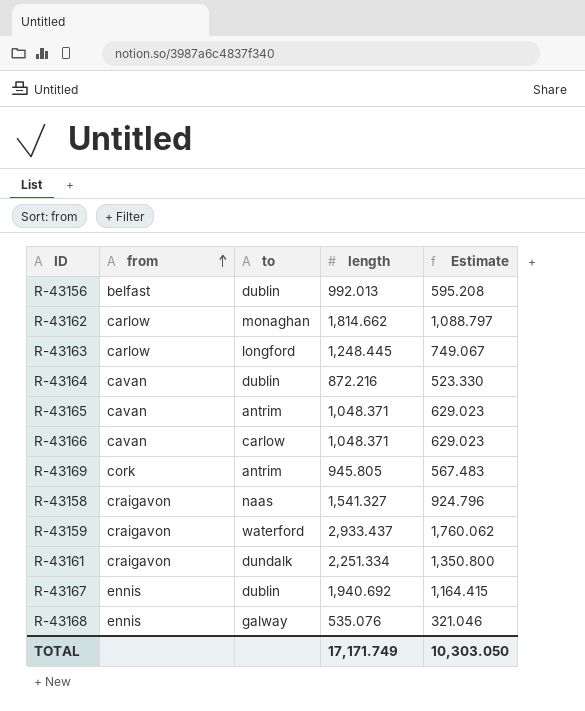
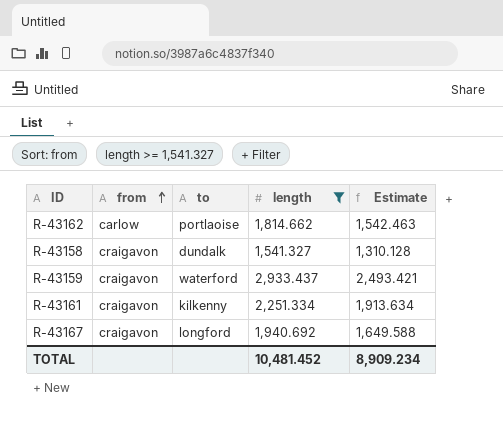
filter: none -> length >= 1,541.327
column Estimate | formula: [length] * 0.6 -> [length] * 0.85
R-43162 | to: monaghan -> portlaoise
R-43158 | to: naas -> dundalk
R-43161 | to: dundalk -> kilkenny
R-43167 | from: ennis -> craigavon
R-43167 | to: dublin -> longford
TOTAL | length: 17,171.749 -> 10,481.452
TOTAL | Estimate: 10,303.050 -> 8,909.234

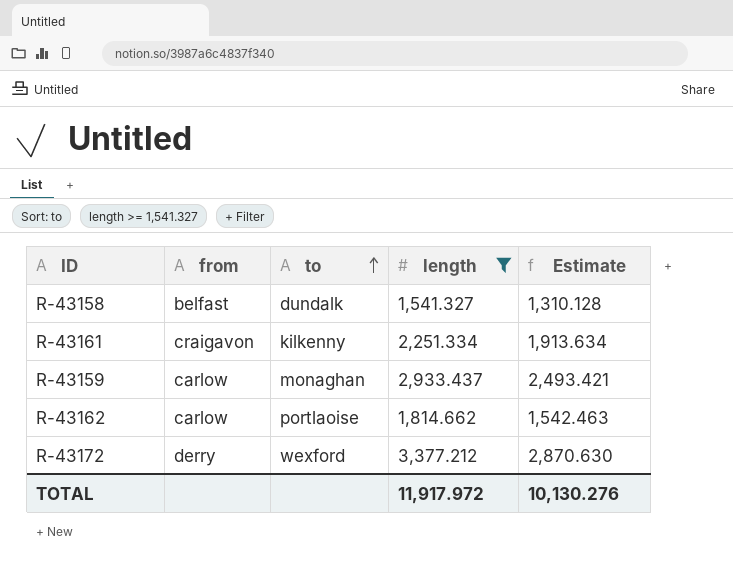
row order: from ascending -> to ascending
row R-43167: craigavon | longford | 1,940.692 | 1,649.588 -> none
R-43158 | from: craigavon -> belfast
R-43159 | from: craigavon -> carlow
R-43159 | to: waterford -> monaghan
row R-43172: none -> derry | wexford | 3,377.212 | 2,870.630
TOTAL | length: 10,481.452 -> 11,917.972
TOTAL | Estimate: 8,909.234 -> 10,130.276

